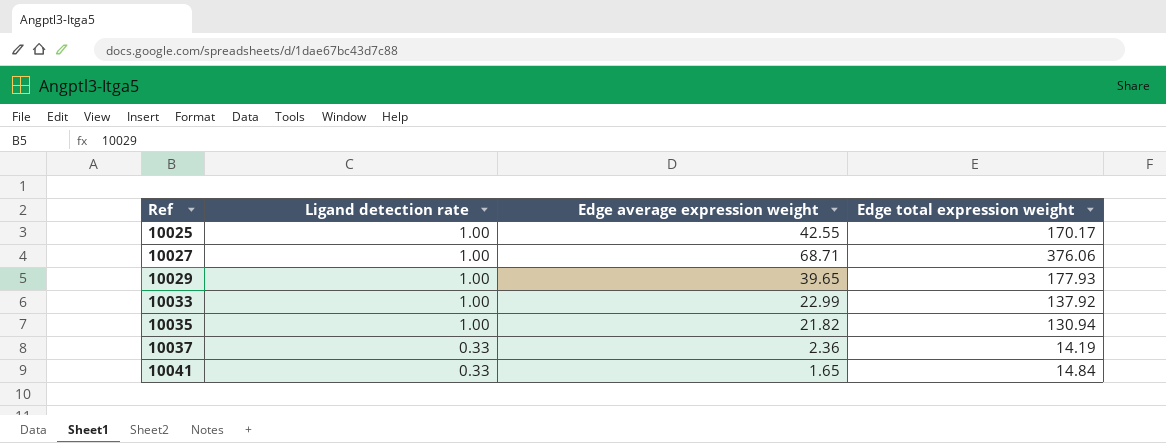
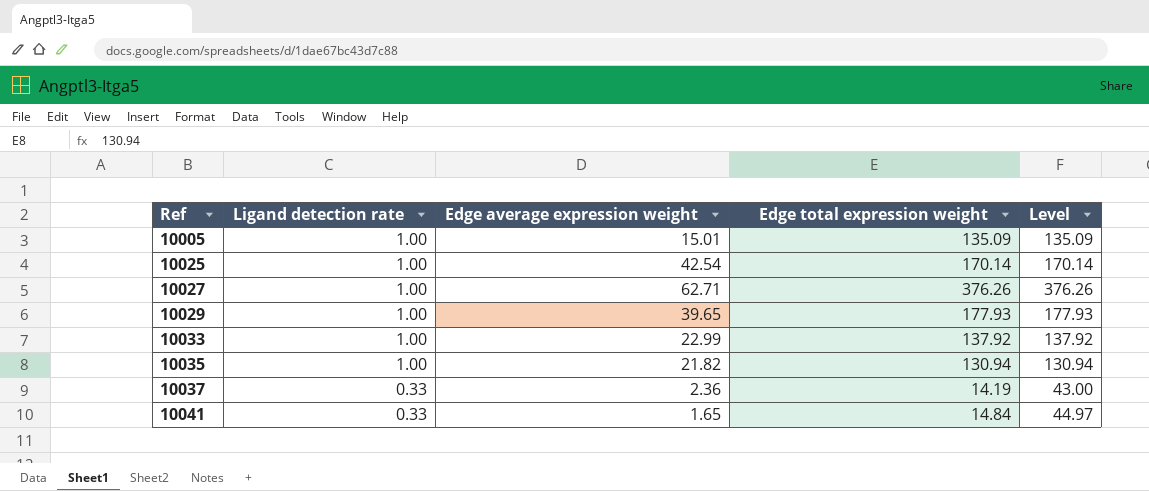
column Level | formula: none -> [Edge total expression weight] / [Ligand detection rate]
row 10005: none -> 1.00 | 15.01 | 135.09 | 135.09
10025 | Edge average expression weight: 42.55 -> 42.54
10025 | Edge total expression weight: 170.17 -> 170.14
10027 | Edge average expression weight: 68.71 -> 62.71
10027 | Edge total expression weight: 376.06 -> 376.26

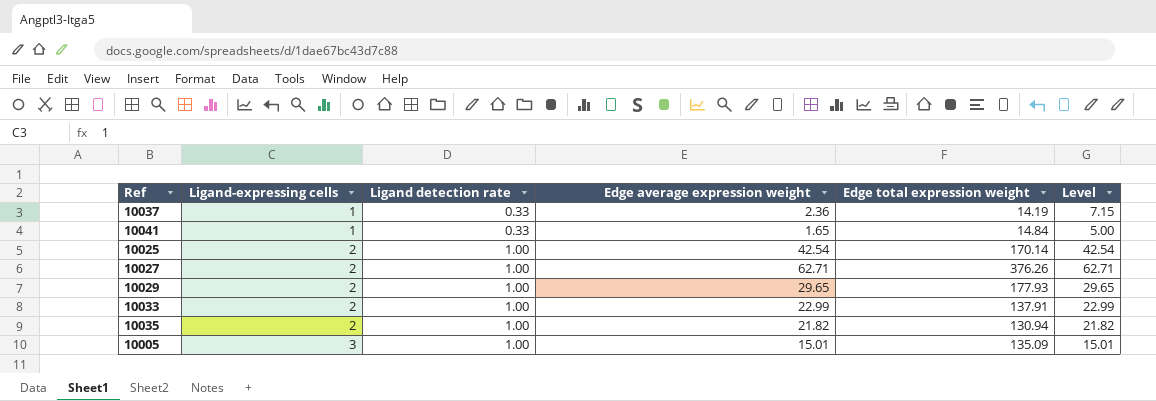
row order: Ref ascending -> Ligand-expressing cells ascending
column Ligand-expressing cells | position: none -> 2
column Level | formula: [Edge total expression weight] / [Ligand detection rate] -> [Edge average expression weight] / [Ligand detection rate]
10029 | Edge average expression weight: 39.65 -> 29.65
10033 | Edge total expression weight: 137.92 -> 137.91

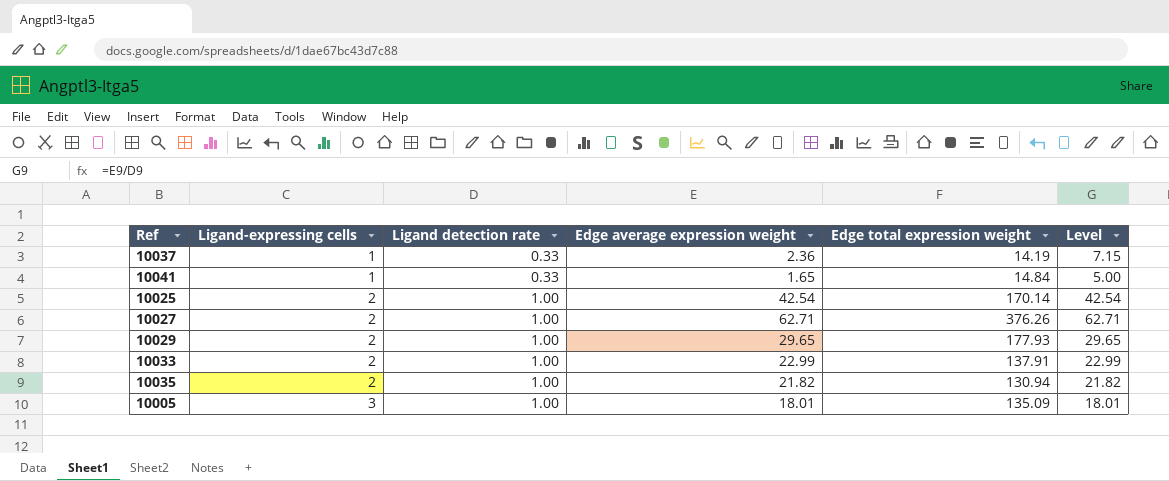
10005 | Edge average expression weight: 15.01 -> 18.01
10005 | Level: 15.01 -> 18.01

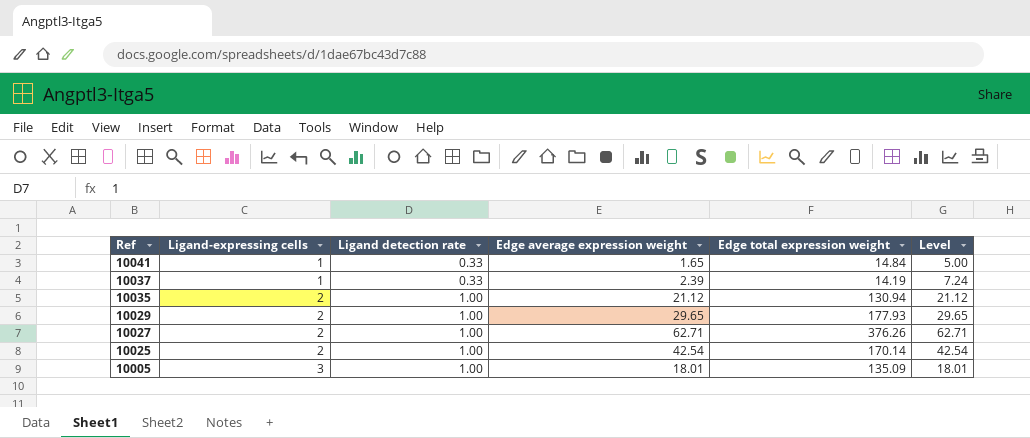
row order: Ligand-expressing cells ascending -> Ref descending
row 10033: 2 | 1.00 | 22.99 | 137.91 | 22.99 -> none
10037 | Edge average expression weight: 2.36 -> 2.39
10037 | Level: 7.15 -> 7.24
10035 | Edge average expression weight: 21.82 -> 21.12
10035 | Level: 21.82 -> 21.12

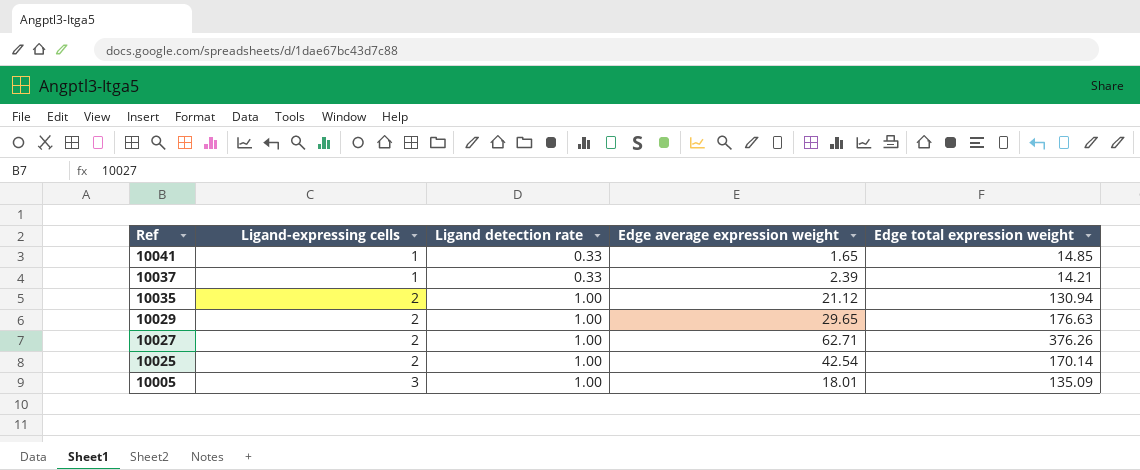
column Level | formula: [Edge average expression weight] / [Ligand detection rate] -> none
10041 | Edge total expression weight: 14.84 -> 14.85
10037 | Edge total expression weight: 14.19 -> 14.21
10029 | Edge total expression weight: 177.93 -> 176.63

